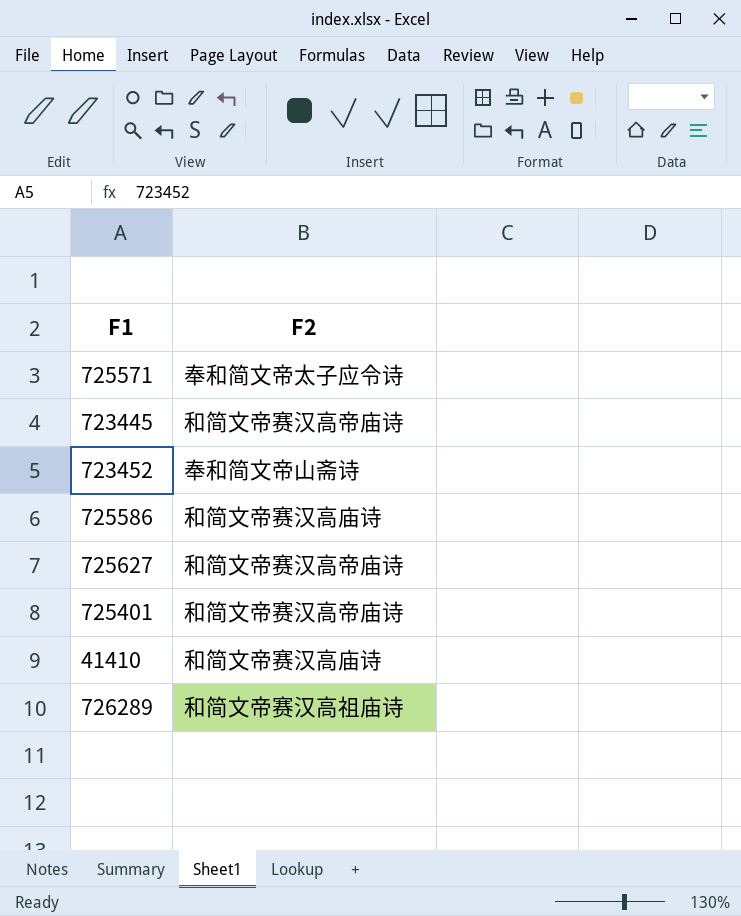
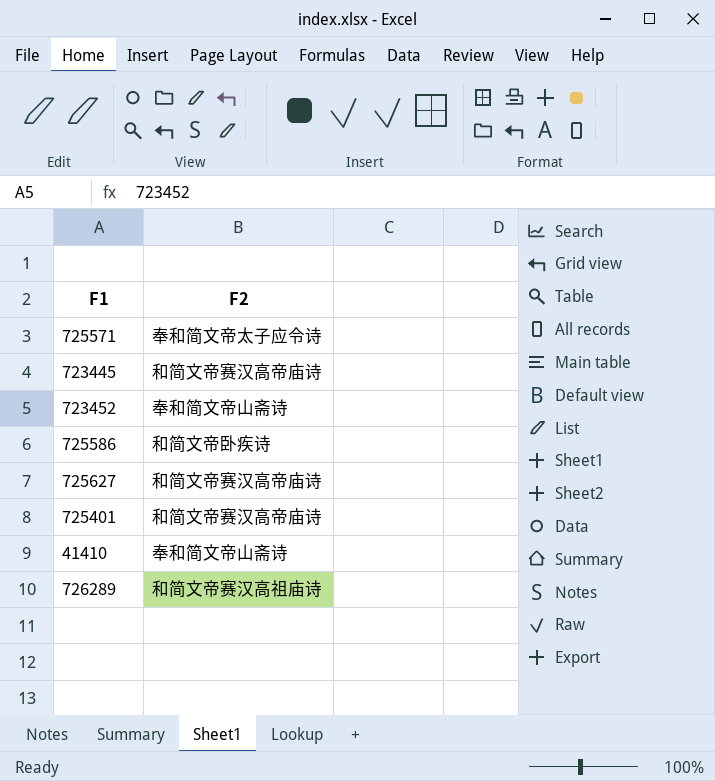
725586 | F2: 和简文帝赛汉高庙诗 -> 和简文帝卧疾诗
41410 | F2: 和简文帝赛汉高庙诗 -> 奉和简文帝山斋诗

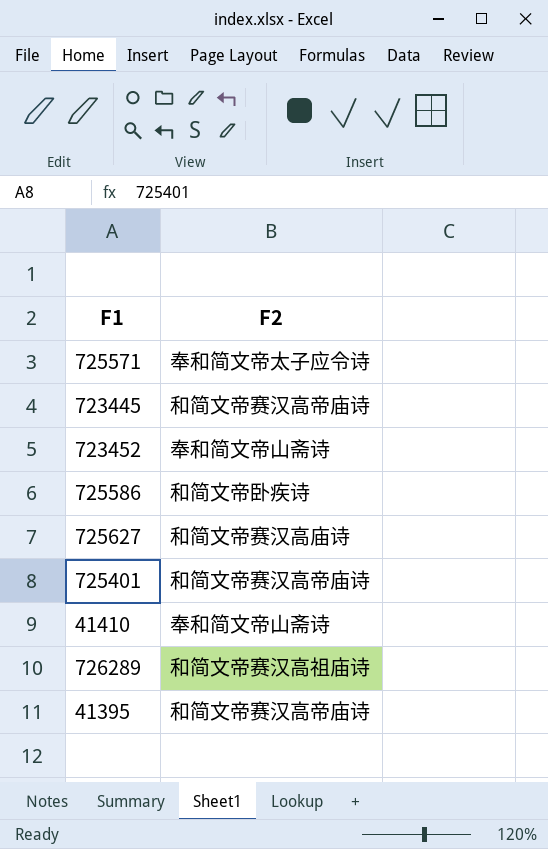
725627 | F2: 和简文帝赛汉高帝庙诗 -> 和简文帝赛汉高庙诗
row 41395: none -> 和简文帝赛汉高帝庙诗

